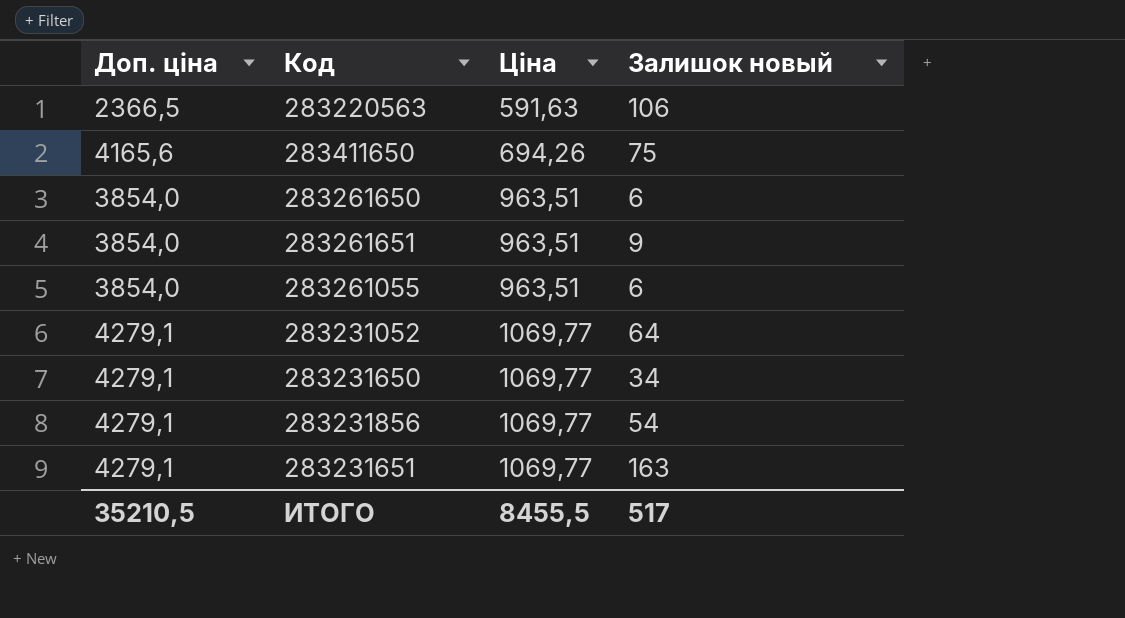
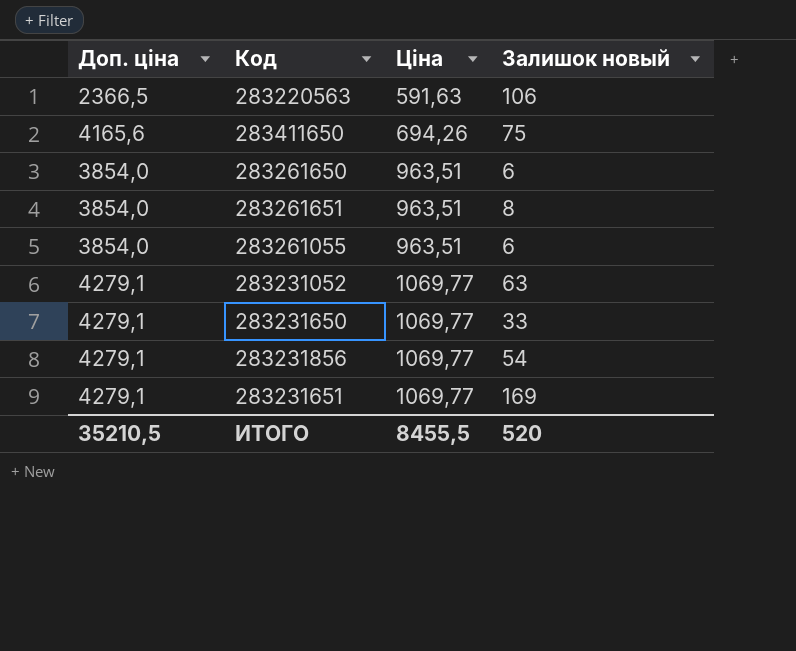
283261651 | Залишок новый: 9 -> 8
283231052 | Залишок новый: 64 -> 63
283231650 | Залишок новый: 34 -> 33
283231651 | Залишок новый: 163 -> 169
ИТОГО | Залишок новый: 517 -> 520

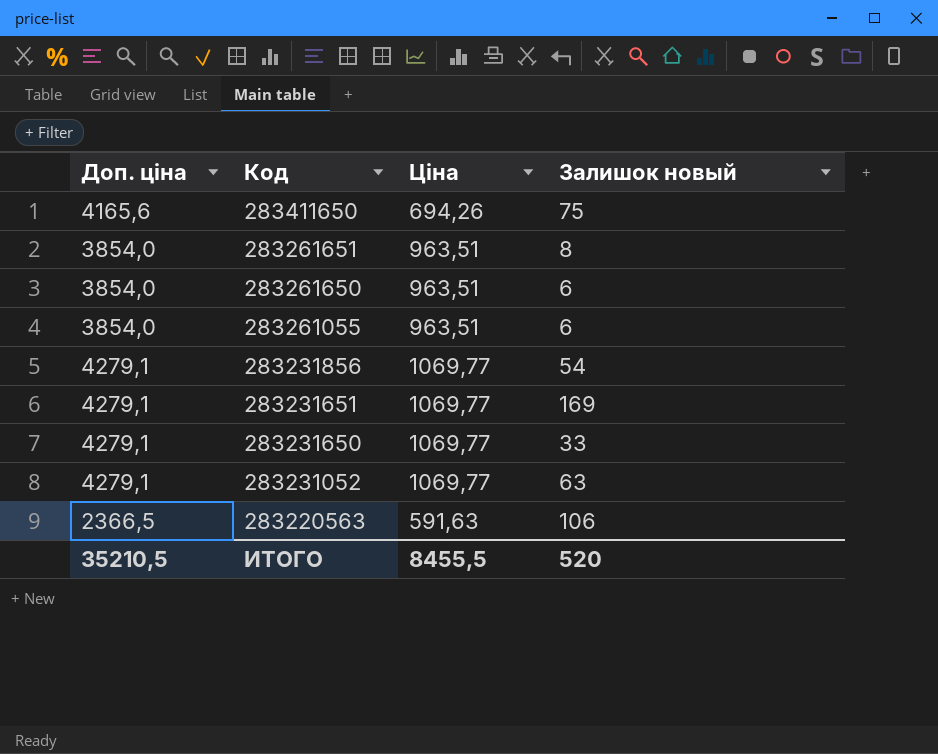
row order: Ціна ascending -> Код descending

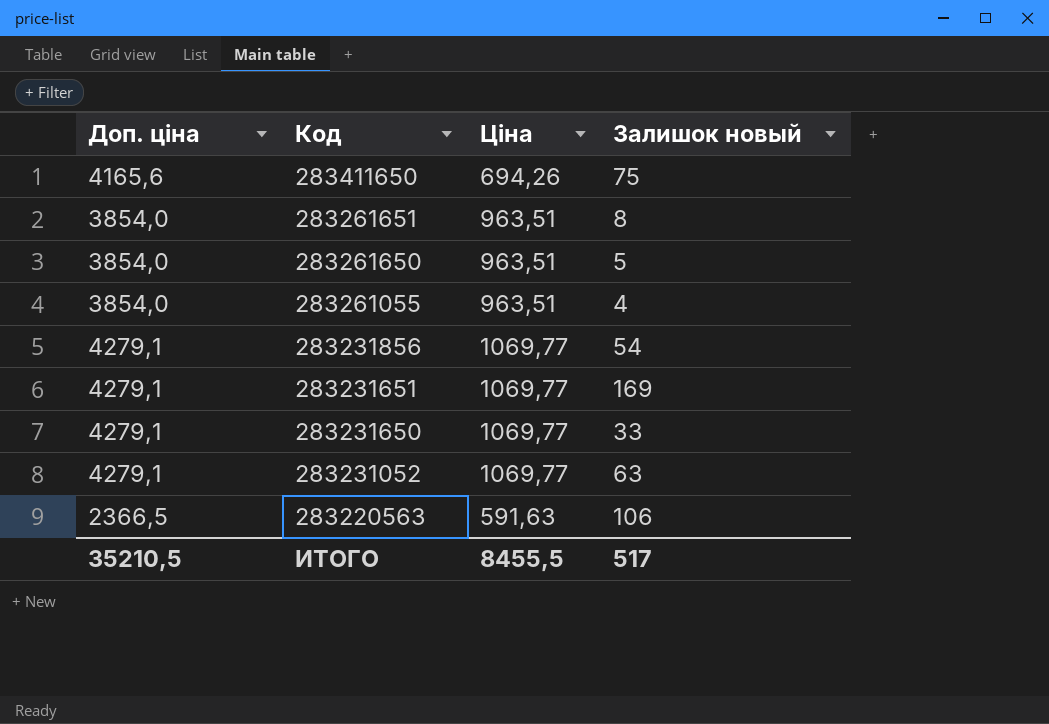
283261650 | Залишок новый: 6 -> 5
283261055 | Залишок новый: 6 -> 4
ИТОГО | Залишок новый: 520 -> 517

